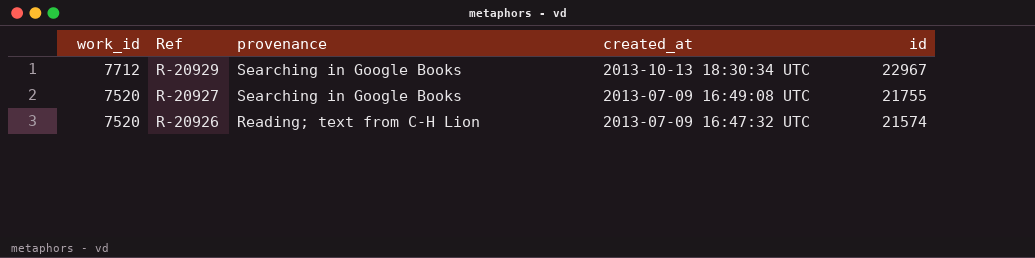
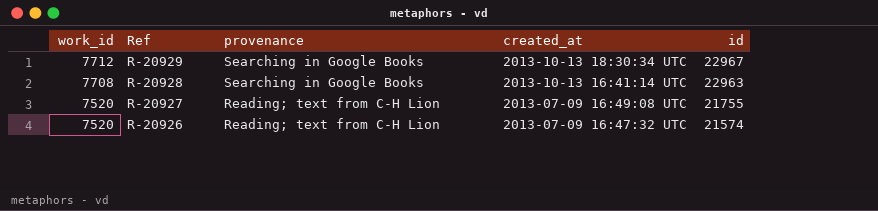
row R-20928: none -> 7708 | Searching in Google Books | 2013-10-13 16:41:14 UTC | 22963
R-20927 | provenance: Searching in Google Books -> Reading; text from C-H Lion

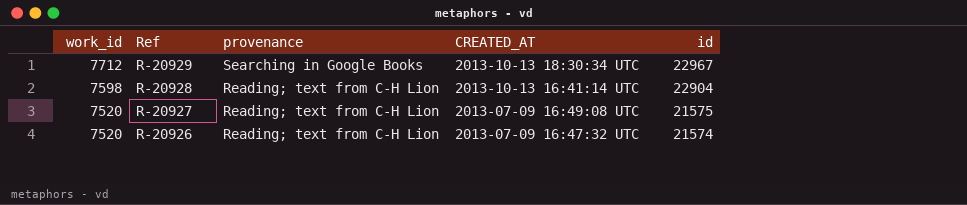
column name: created_at -> CREATED_AT
R-20928 | work_id: 7708 -> 7598
R-20928 | provenance: Searching in Google Books -> Reading; text from C-H Lion
R-20928 | id: 22963 -> 22904
R-20927 | id: 21755 -> 21575

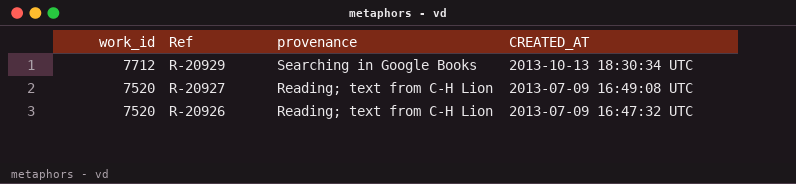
column id | position: 5 -> none
row R-20928: 7598 | Reading; text from C-H Lion | 2013-10-13 16:41:14 UTC | 22904 -> none

